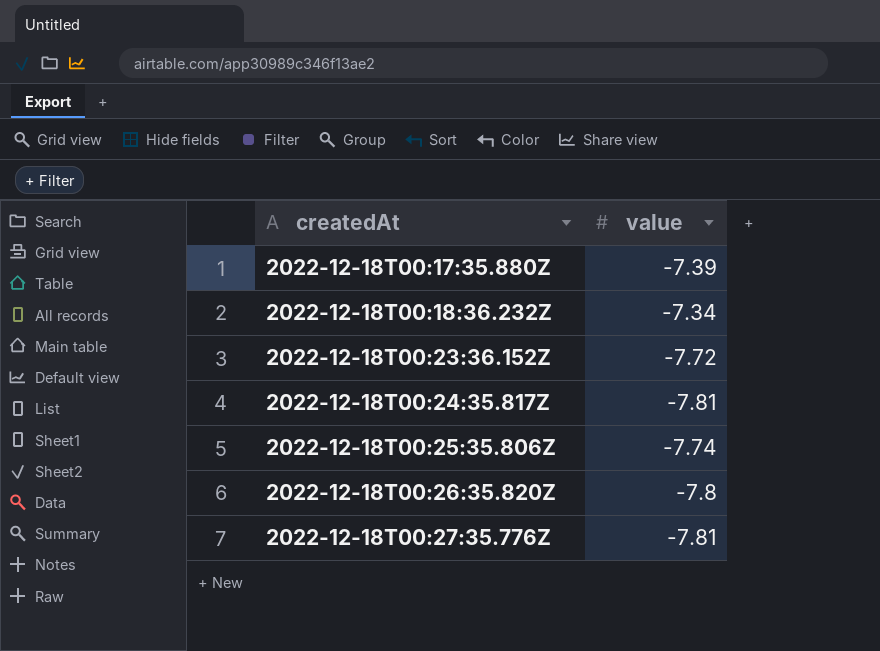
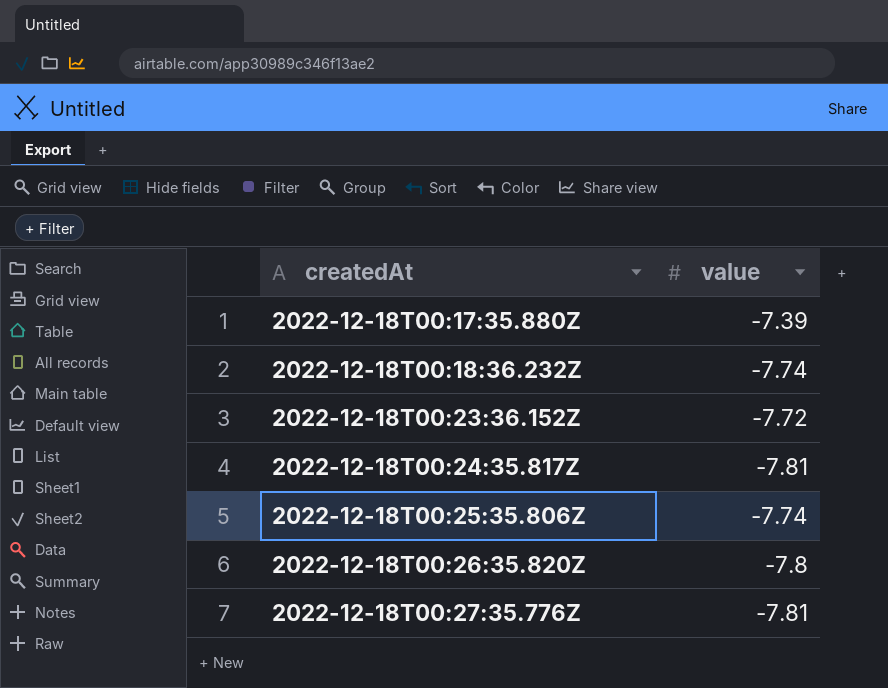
2022-12-18T00:18:36.232Z | value: -7.34 -> -7.74

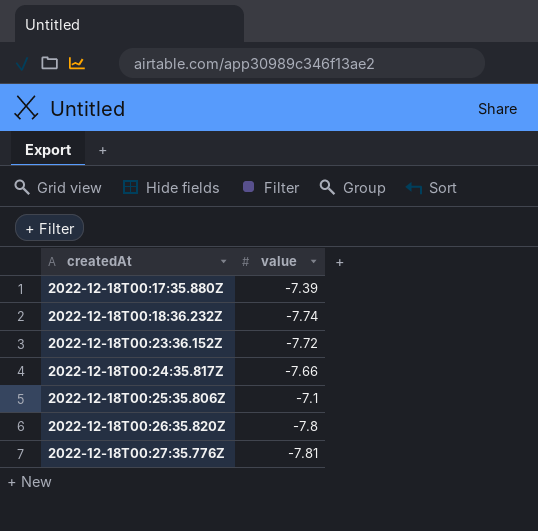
2022-12-18T00:24:35.817Z | value: -7.81 -> -7.66
2022-12-18T00:25:35.806Z | value: -7.74 -> -7.1

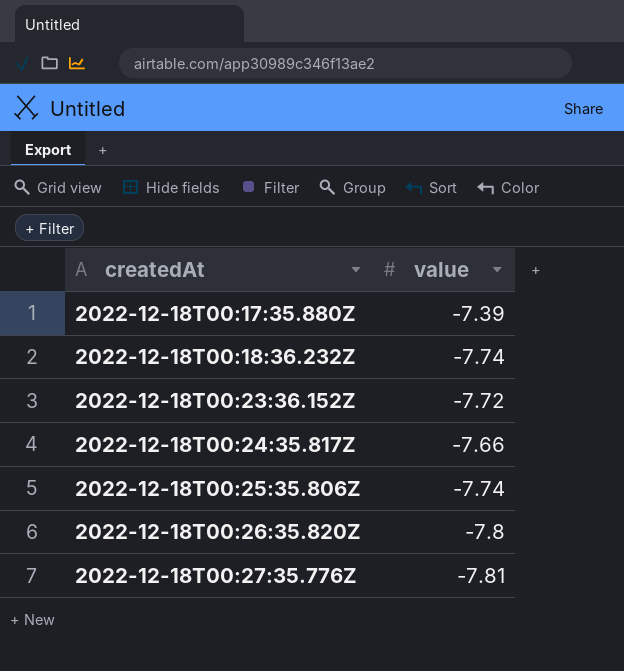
2022-12-18T00:25:35.806Z | value: -7.1 -> -7.74

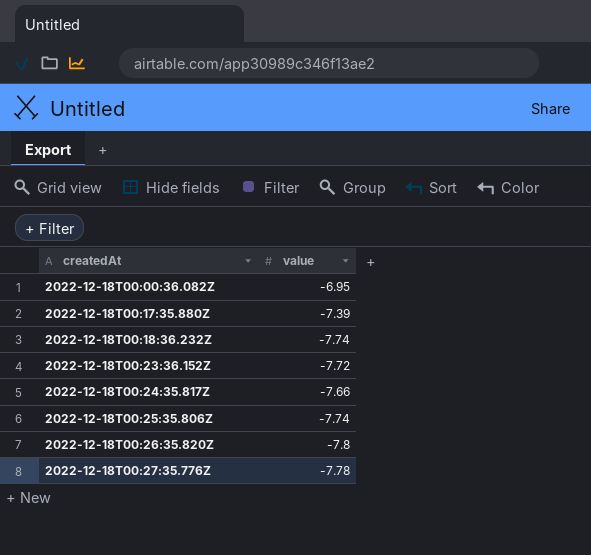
row 2022-12-18T00:00:36.082Z: none -> -6.95
2022-12-18T00:27:35.776Z | value: -7.81 -> -7.78

